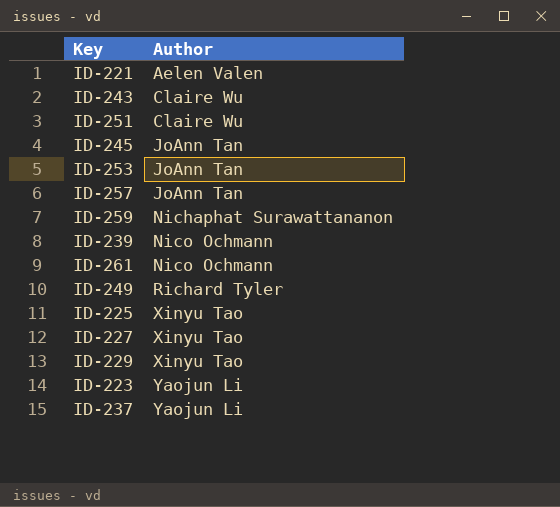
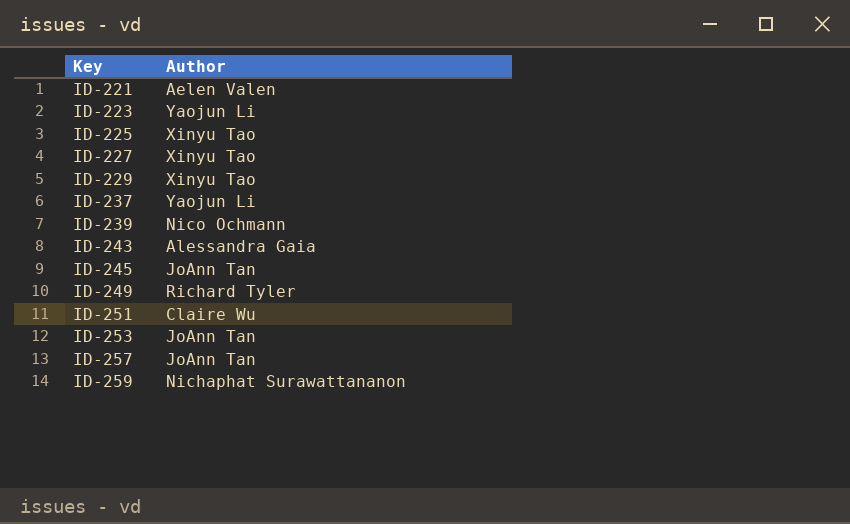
row order: Author ascending -> Key ascending
row ID-261: Nico Ochmann -> none
ID-243 | Author: Claire Wu -> Alessandra Gaia

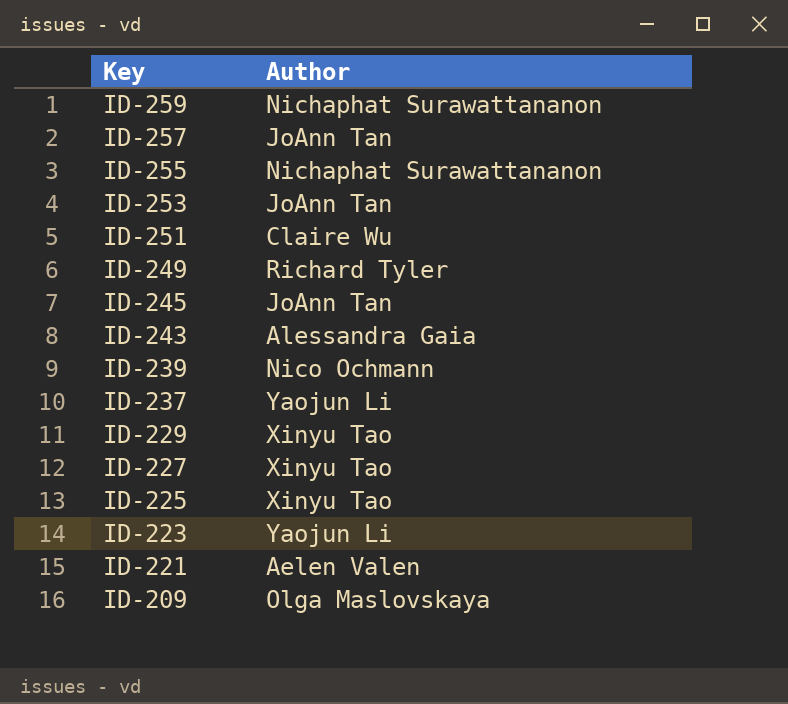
row order: Key ascending -> Key descending
row ID-255: none -> Nichaphat Surawattananon
row ID-209: none -> Olga Maslovskaya

